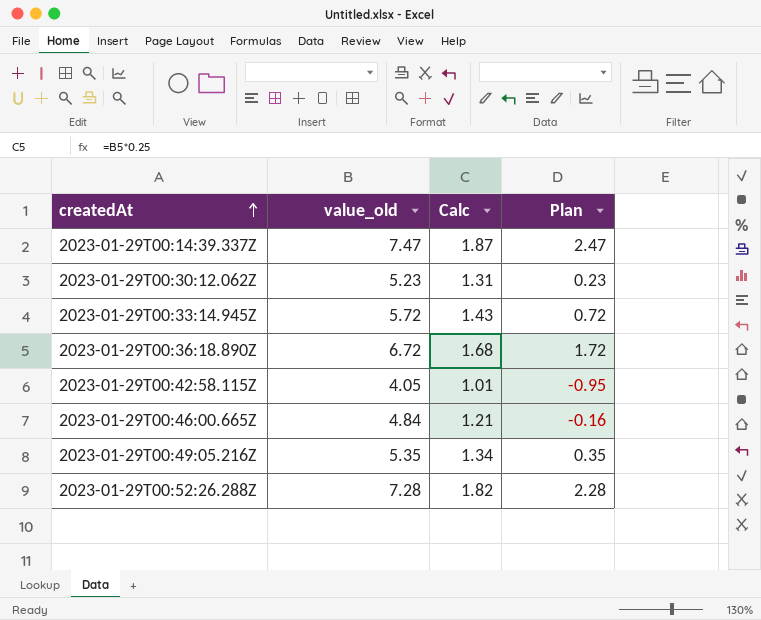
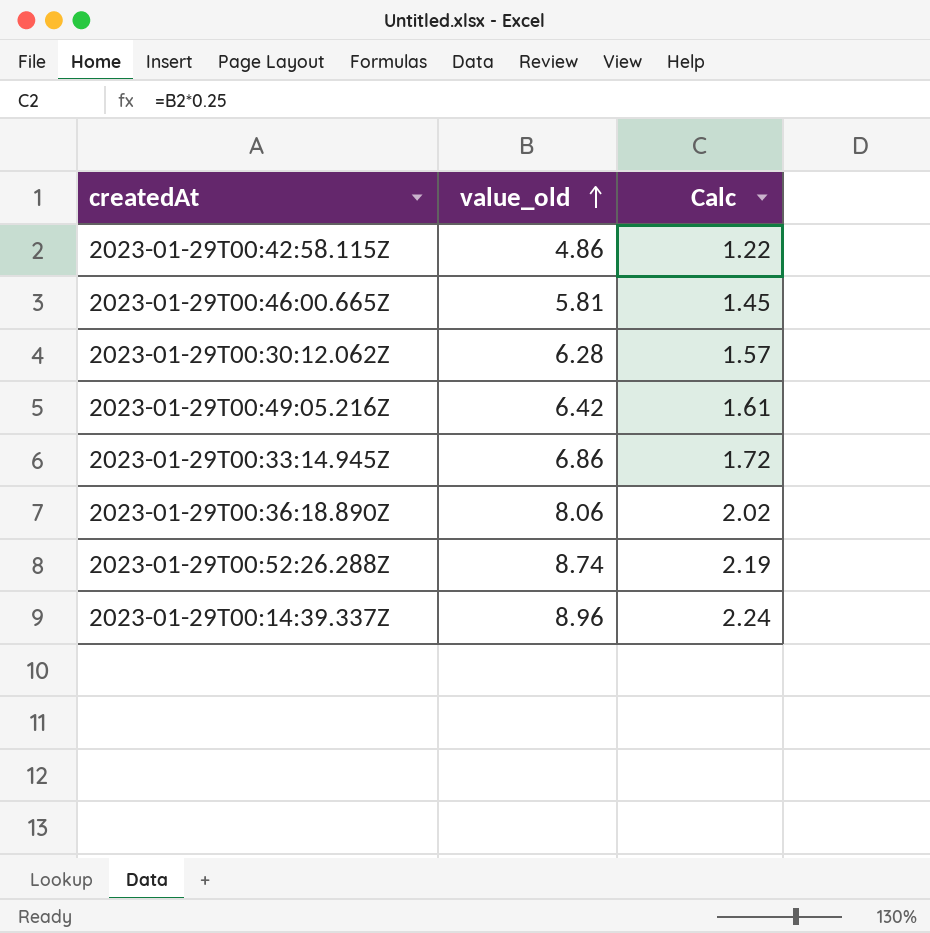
row order: createdAt ascending -> value_old ascending
column Plan | formula: [value_old] - 5 -> none
2023-01-29T00:42:58.115Z | value_old: 4.05 -> 4.86
2023-01-29T00:42:58.115Z | Calc: 1.01 -> 1.22
2023-01-29T00:46:00.665Z | value_old: 4.84 -> 5.81
2023-01-29T00:46:00.665Z | Calc: 1.21 -> 1.45
2023-01-29T00:30:12.062Z | value_old: 5.23 -> 6.28
2023-01-29T00:30:12.062Z | Calc: 1.31 -> 1.57
2023-01-29T00:49:05.216Z | value_old: 5.35 -> 6.42
2023-01-29T00:49:05.216Z | Calc: 1.34 -> 1.61
2023-01-29T00:33:14.945Z | value_old: 5.72 -> 6.86
2023-01-29T00:33:14.945Z | Calc: 1.43 -> 1.72
2023-01-29T00:36:18.890Z | value_old: 6.72 -> 8.06
2023-01-29T00:36:18.890Z | Calc: 1.68 -> 2.02
2023-01-29T00:52:26.288Z | value_old: 7.28 -> 8.74
2023-01-29T00:52:26.288Z | Calc: 1.82 -> 2.19
2023-01-29T00:14:39.337Z | value_old: 7.47 -> 8.96
2023-01-29T00:14:39.337Z | Calc: 1.87 -> 2.24

